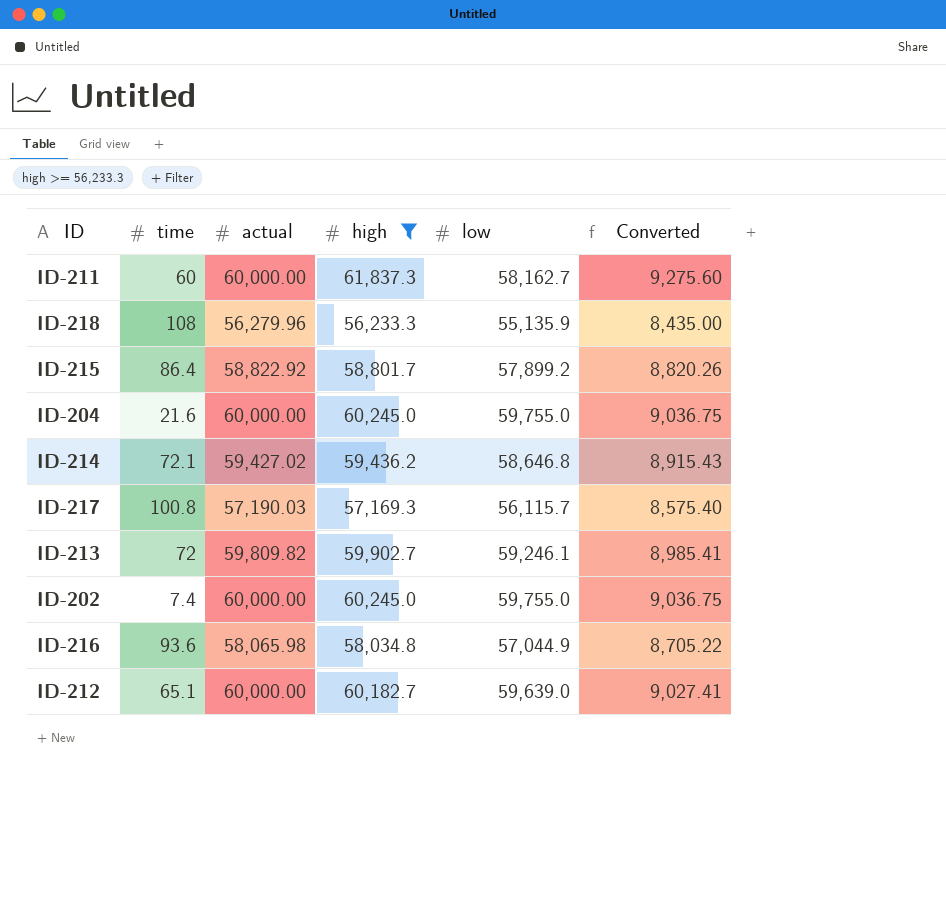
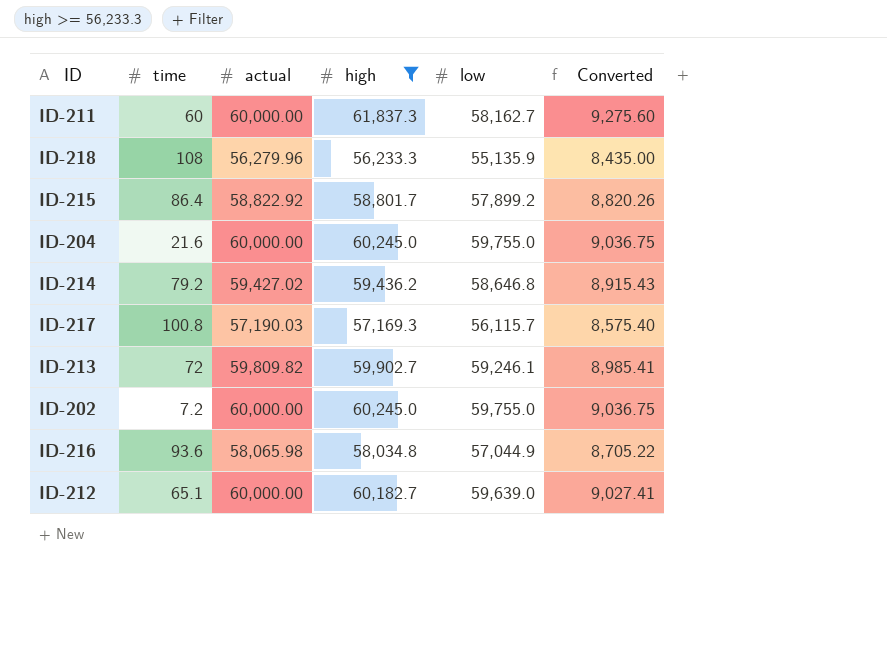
ID-214 | time: 72.1 -> 79.2
ID-202 | time: 7.4 -> 7.2

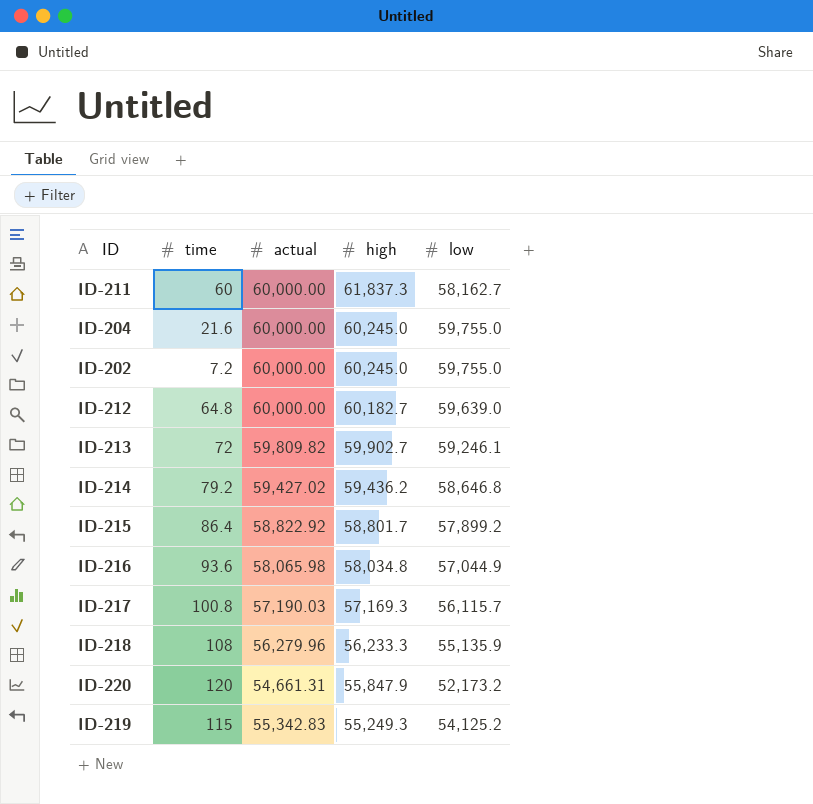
filter: high >= 56,233.3 -> none
row order: none -> high descending
column Converted | formula: [high] * 0.15 -> none
ID-212 | time: 65.1 -> 64.8

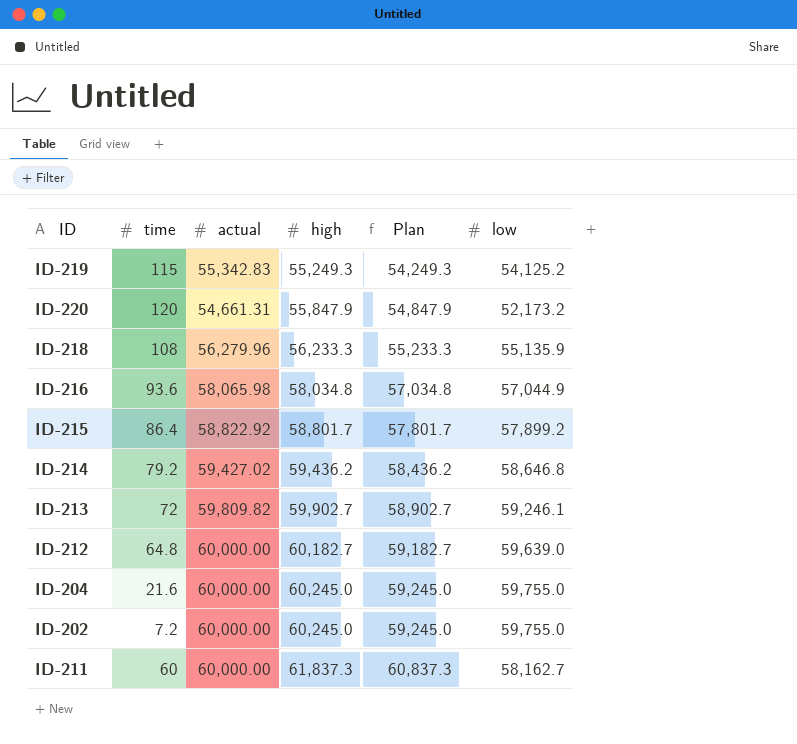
row order: high descending -> high ascending
column Plan | formula: none -> [high] - 1000
row ID-217: 100.8 | 57,190.03 | 57,169.3 | 56,115.7 -> none

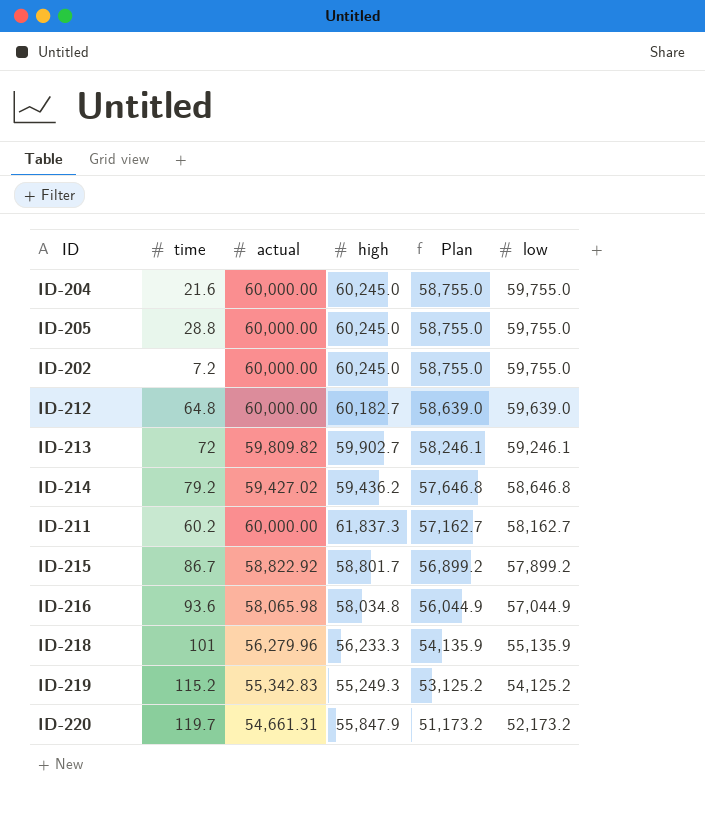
row order: high ascending -> Plan descending
column Plan | formula: [high] - 1000 -> [low] - 1000
row ID-205: none -> 28.8 | 60,000.00 | 60,245.0 | 58,755.0 | 59,755.0
ID-211 | time: 60 -> 60.2
ID-215 | time: 86.4 -> 86.7
ID-218 | time: 108 -> 101
ID-219 | time: 115 -> 115.2
ID-220 | time: 120 -> 119.7

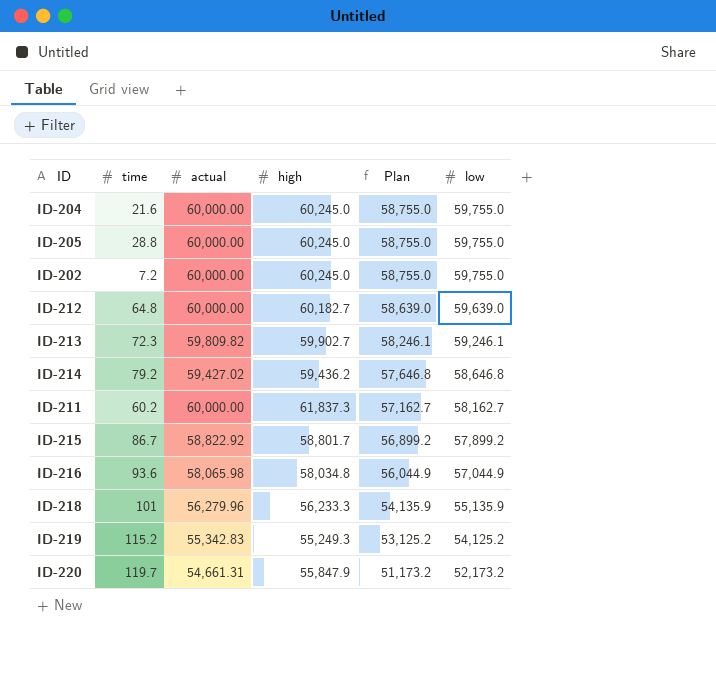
ID-213 | time: 72 -> 72.3

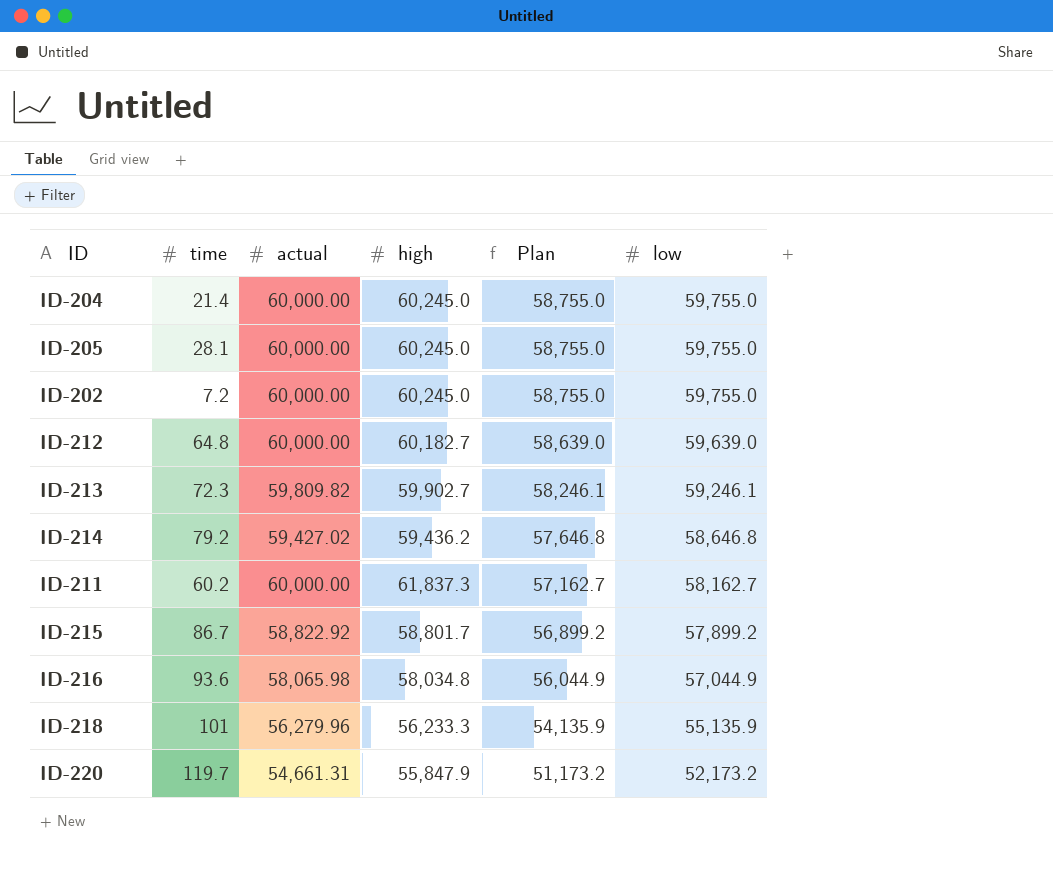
row ID-219: 115.2 | 55,342.83 | 55,249.3 | 53,125.2 | 54,125.2 -> none
ID-204 | time: 21.6 -> 21.4
ID-205 | time: 28.8 -> 28.1

